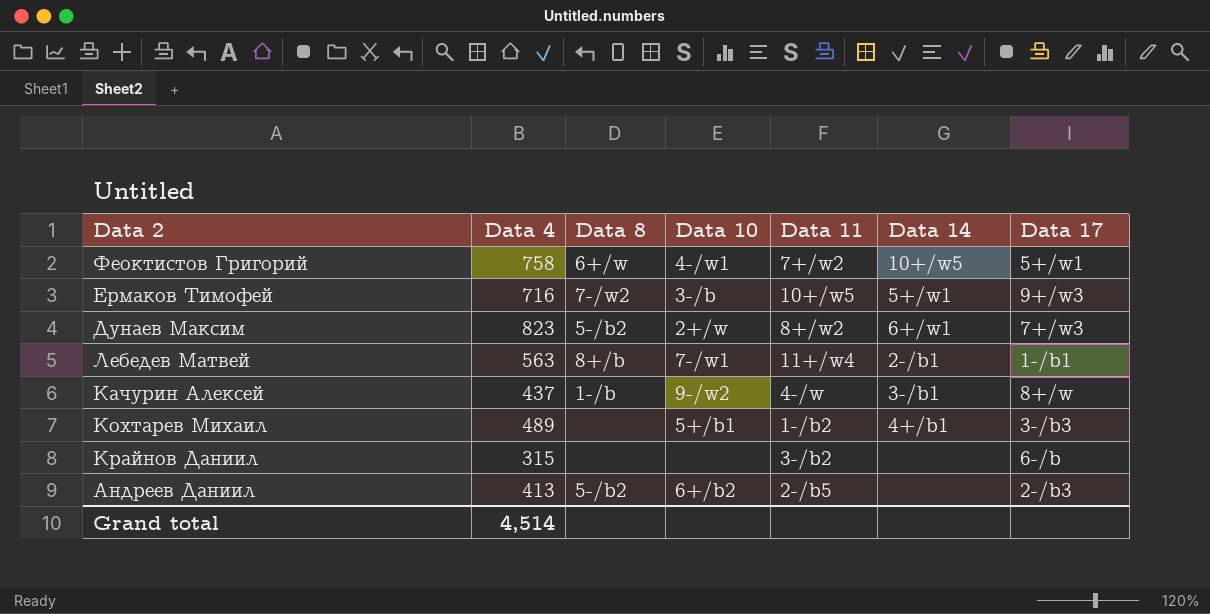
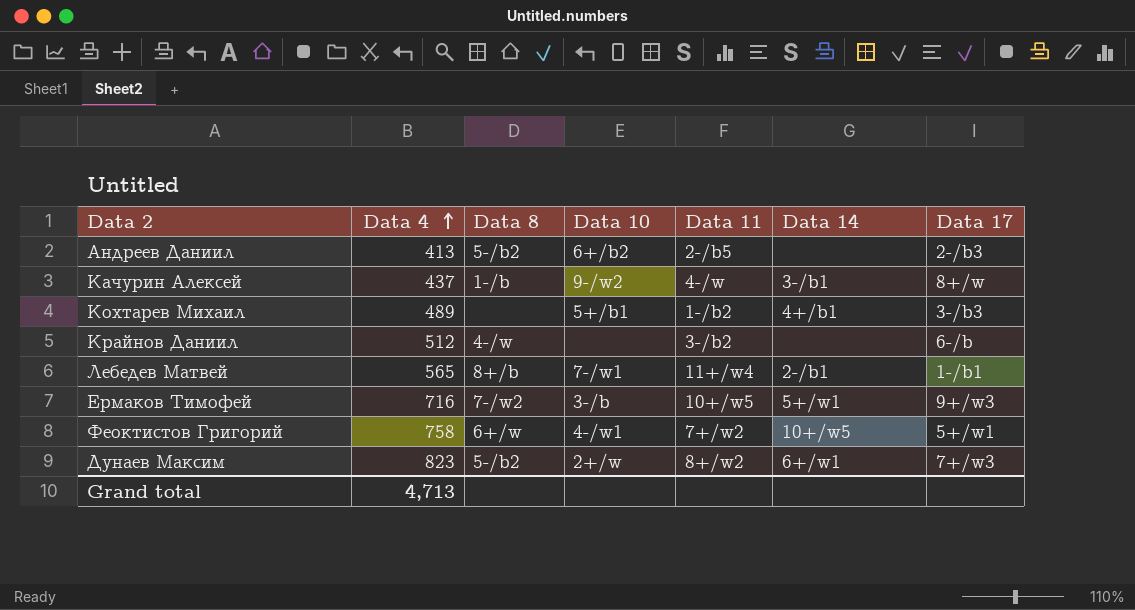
row order: none -> Data 4 ascending
Крайнов Даниил | Data 4: 315 -> 512
Крайнов Даниил | Data 8: none -> 4-/w
Лебедев Матвей | Data 4: 563 -> 565
Grand total | Data 4: 4,514 -> 4,713

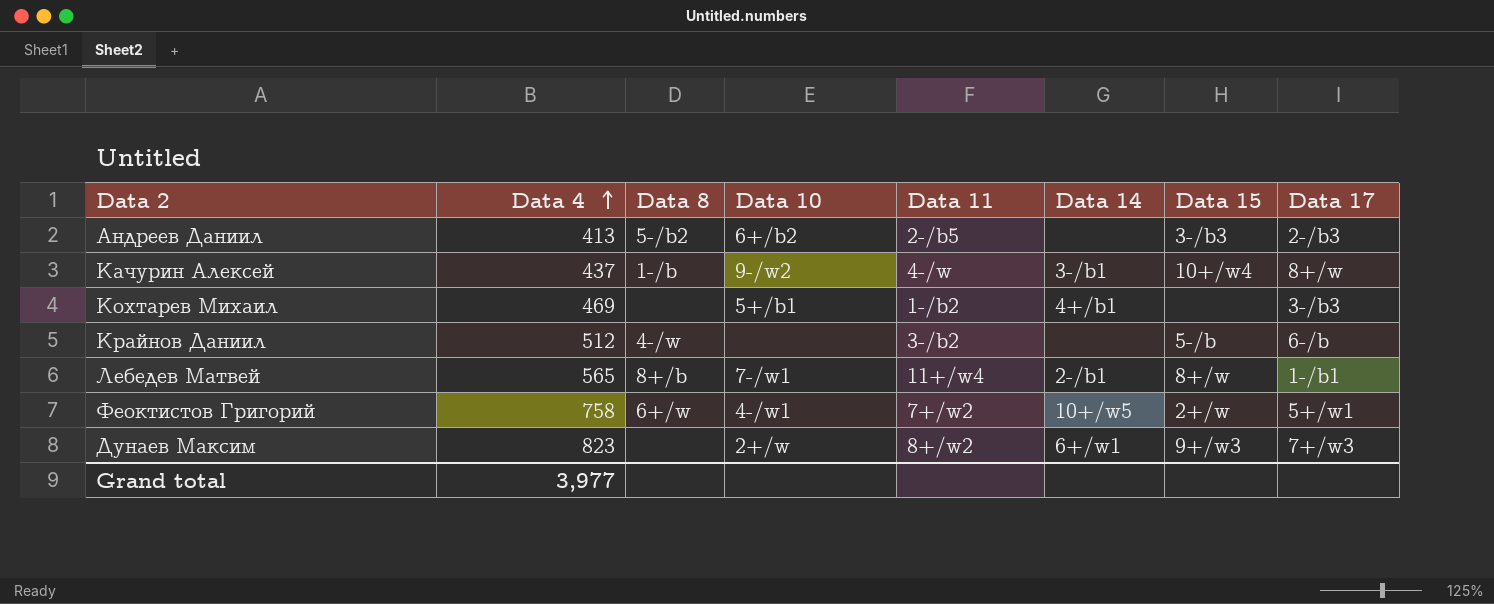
column Data 15 | position: none -> 7
row Ермаков Тимофей: 716 | 7-/w2 | 3-/b | 10+/w5 | 5+/w1 | 9+/w3 -> none
Кохтарев Михаил | Data 4: 489 -> 469
Дунаев Максим | Data 8: 5-/b2 -> none
Grand total | Data 4: 4,713 -> 3,977

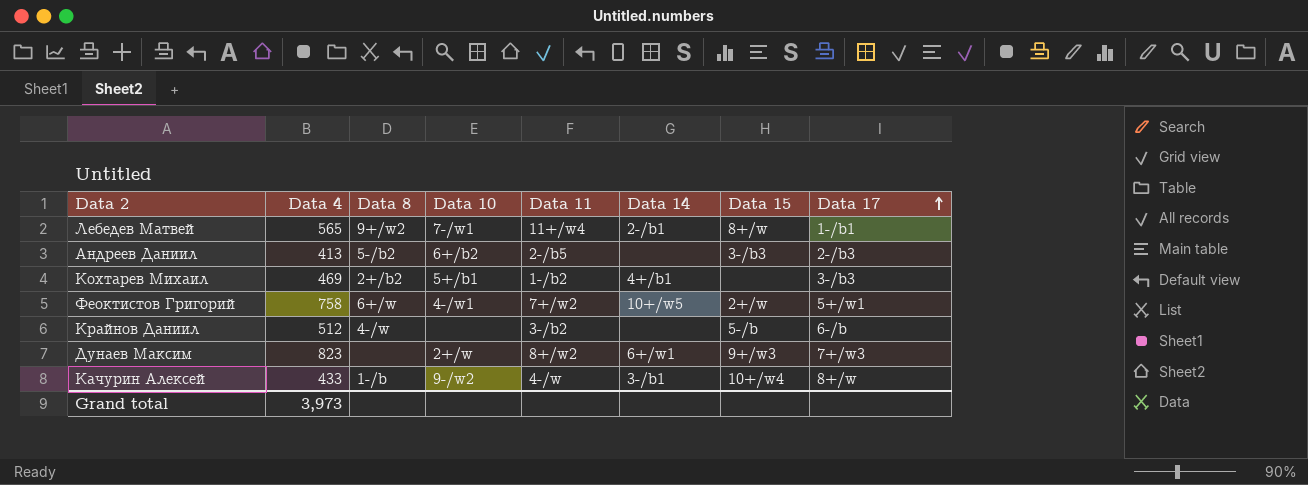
row order: Data 4 ascending -> Data 17 ascending
Лебедев Матвей | Data 8: 8+/b -> 9+/w2
Кохтарев Михаил | Data 8: none -> 2+/b2
Качурин Алексей | Data 4: 437 -> 433
Grand total | Data 4: 3,977 -> 3,973

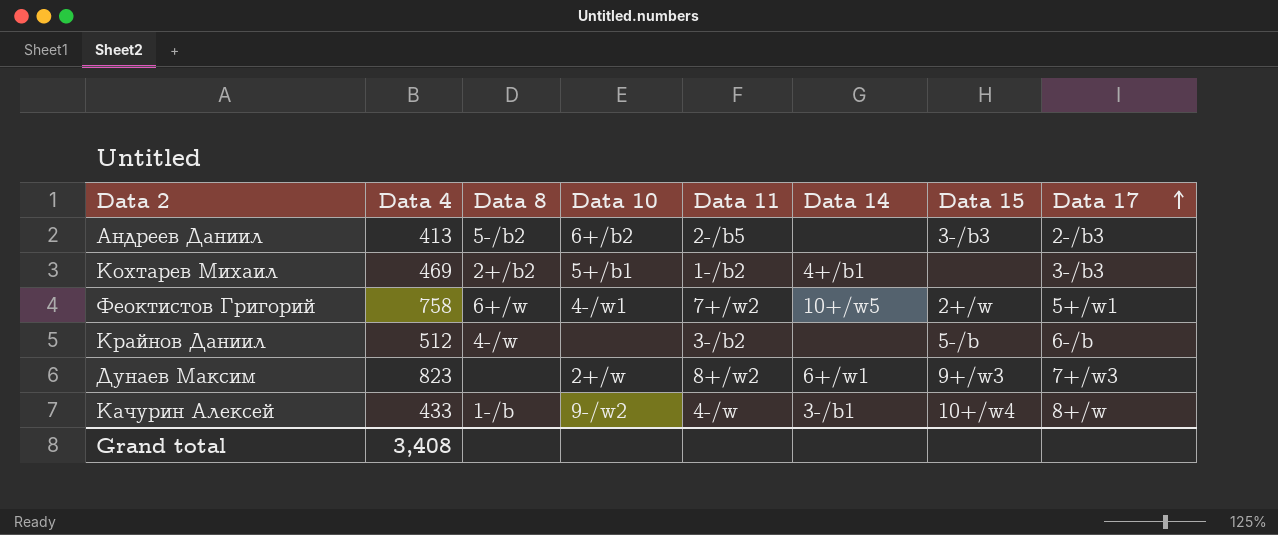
row Лебедев Матвей: 565 | 9+/w2 | 7-/w1 | 11+/w4 | 2-/b1 | 8+/w | 1-/b1 -> none
Grand total | Data 4: 3,973 -> 3,408

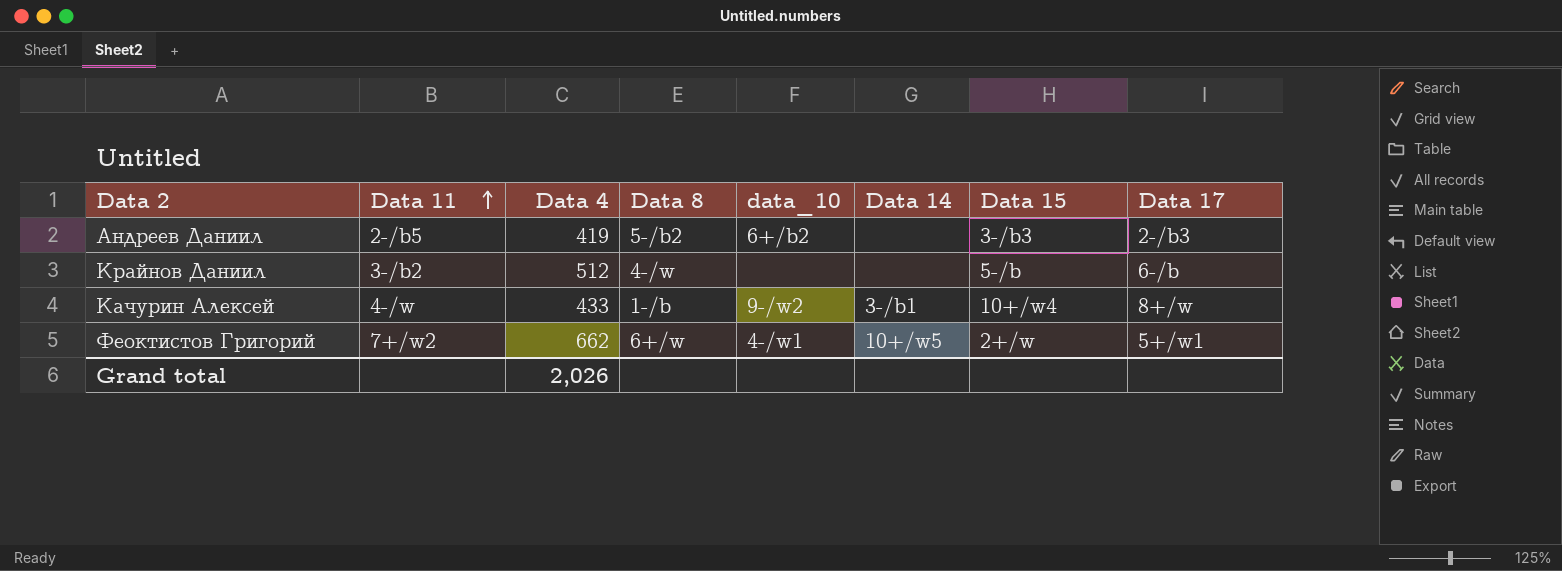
row order: Data 17 ascending -> Data 11 ascending
column Data 11 | position: 5 -> 2
column name: Data 10 -> data_10
row Кохтарев Михаил: 469 | 2+/b2 | 5+/b1 | 1-/b2 | 4+/b1 | none | 3-/b3 -> none
row Дунаев Максим: 823 | none | 2+/w | 8+/w2 | 6+/w1 | 9+/w3 | 7+/w3 -> none
Андреев Даниил | Data 4: 413 -> 419
Феоктистов Григорий | Data 4: 758 -> 662
Grand total | Data 4: 3,408 -> 2,026

